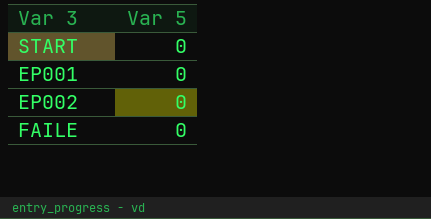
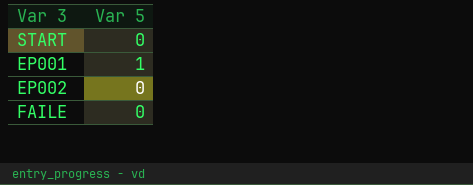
EP001 | Var 5: 0 -> 1

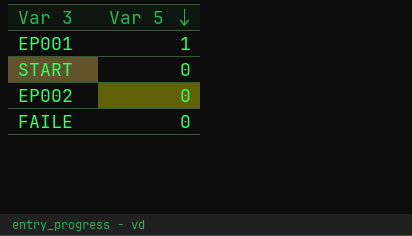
row order: none -> Var 5 descending

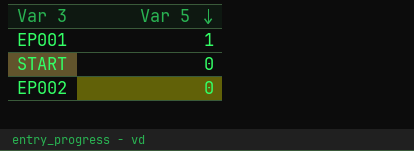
row FAILE: 0 -> none

